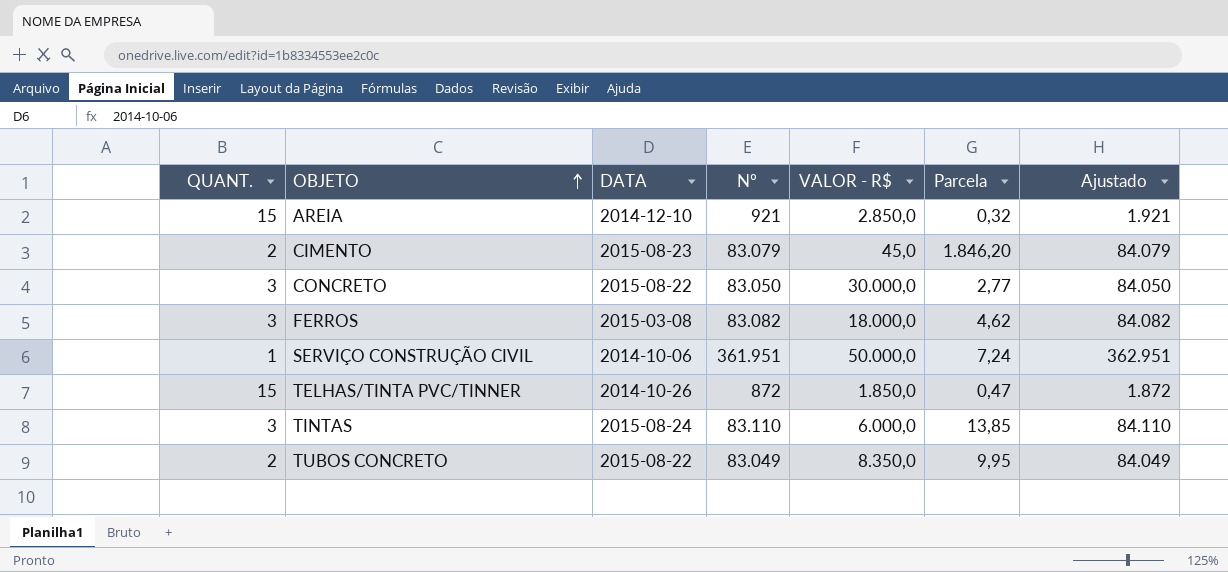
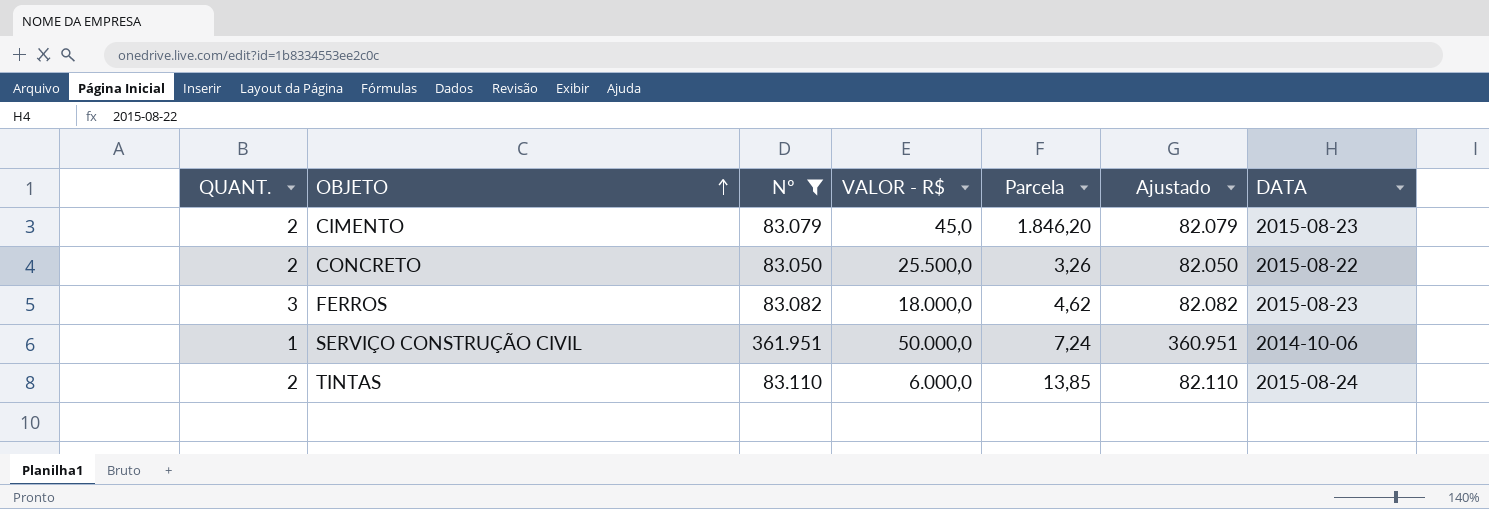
filter: none -> Nº >= 83.050
column Ajustado | formula: [Nº] + 1000 -> [Nº] - 1000
column DATA | position: 3 -> 7
CONCRETO | QUANT.: 3 -> 2
CONCRETO | VALOR - R$: 30.000,0 -> 25.500,0
CONCRETO | Parcela: 2,77 -> 3,26
FERROS | DATA: 2015-03-08 -> 2015-08-23
TINTAS | QUANT.: 3 -> 2

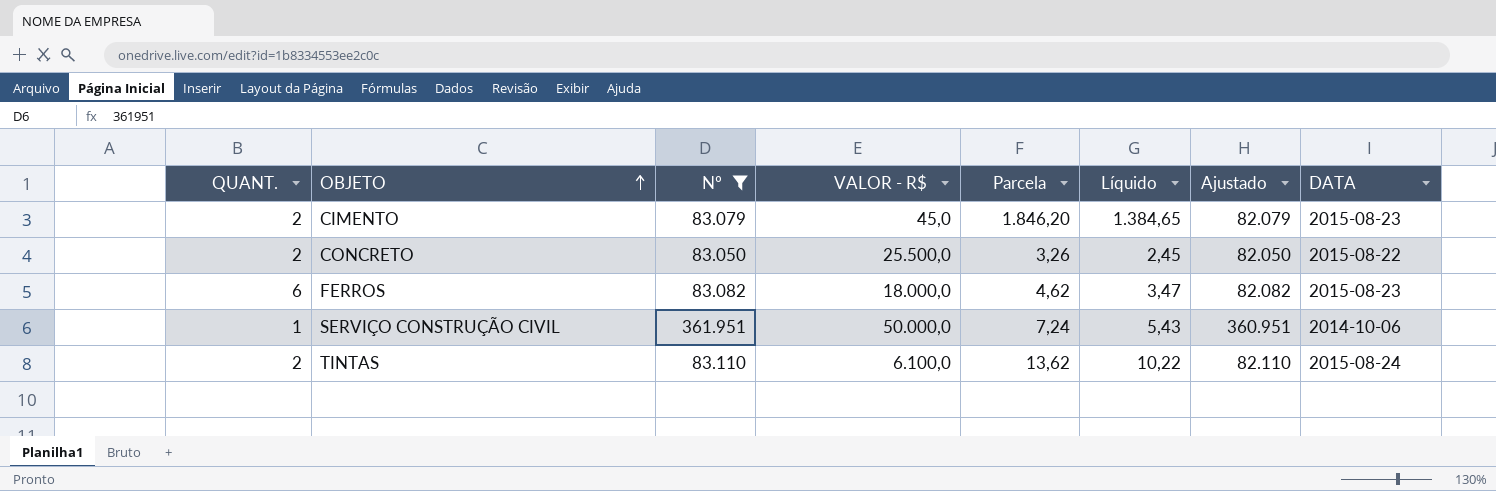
column Líquido | formula: none -> [Parcela] * 0,75
FERROS | QUANT.: 3 -> 6
TINTAS | VALOR - R$: 6.000,0 -> 6.100,0
TINTAS | Parcela: 13,85 -> 13,62

